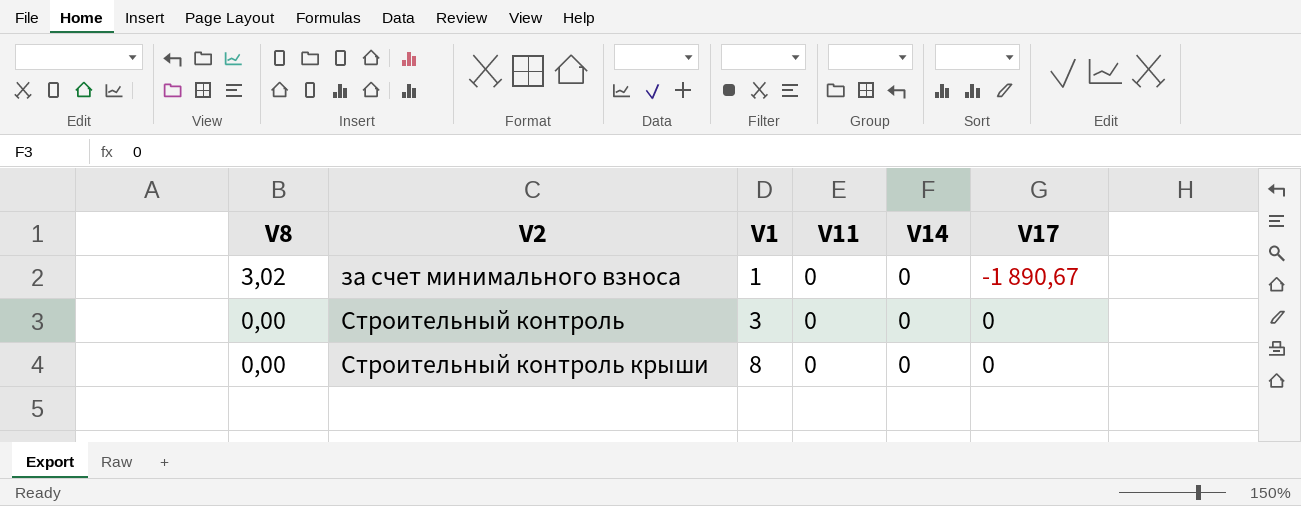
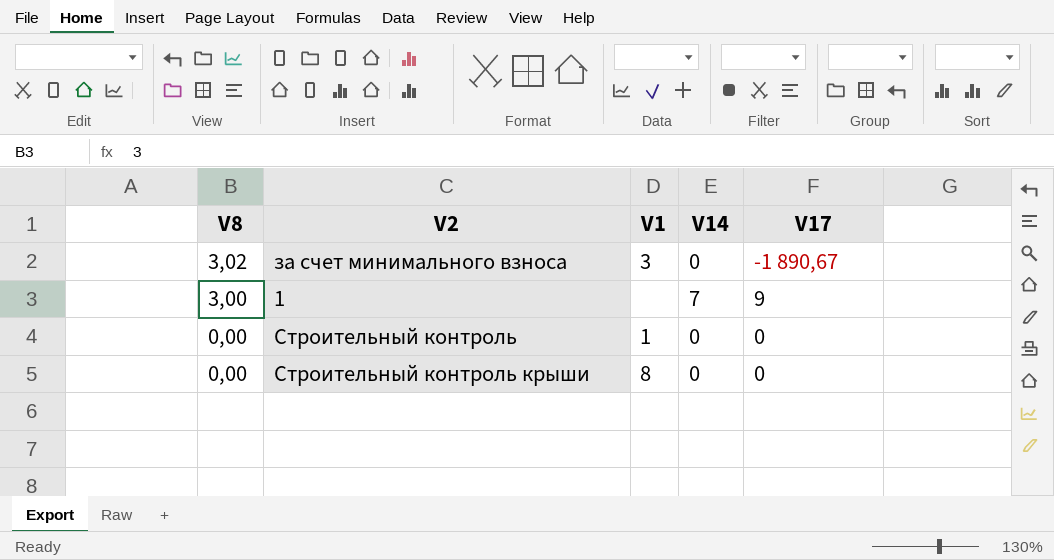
column V11 | position: 4 -> none
за счет минимального взноса | V1: 1 -> 3
row 1: none -> 3,00 | none | 7 | 9
Строительный контроль | V1: 3 -> 1

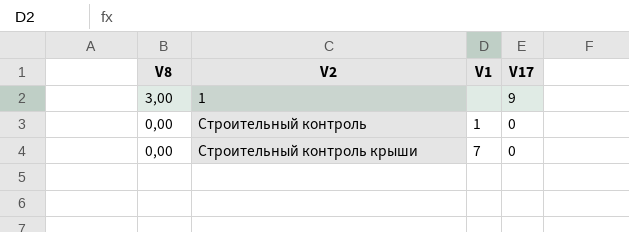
column V14 | position: 4 -> none
row за счет минимального взноса: 3,02 | 3 | 0 | -1 890,67 -> none
Строительный контроль крыши | V1: 8 -> 7

